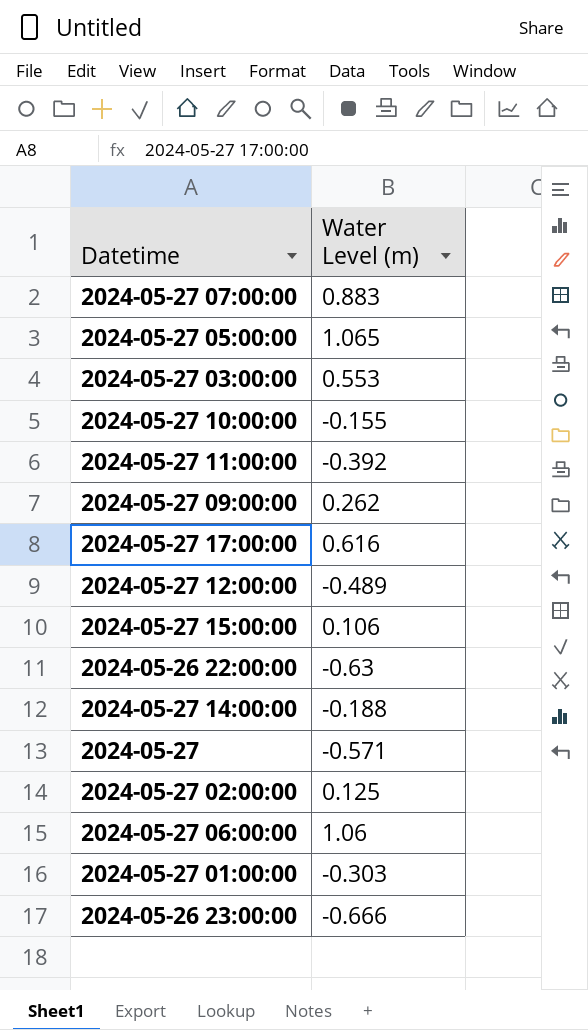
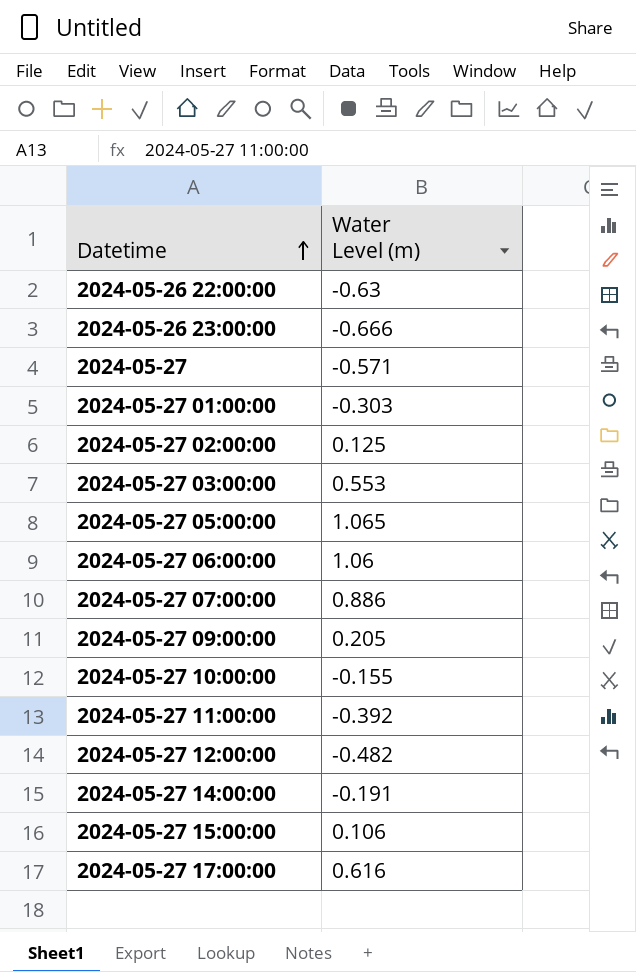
row order: none -> Datetime ascending
2024-05-27 07:00:00 | Water Level (m): 0.883 -> 0.886
2024-05-27 09:00:00 | Water Level (m): 0.262 -> 0.205
2024-05-27 12:00:00 | Water Level (m): -0.489 -> -0.482
2024-05-27 14:00:00 | Water Level (m): -0.188 -> -0.191

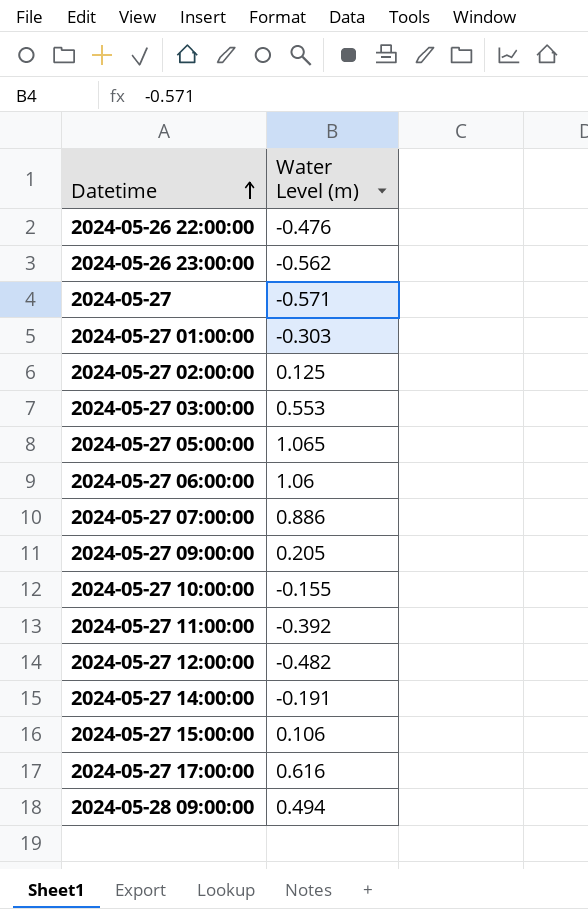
2024-05-26 22:00:00 | Water Level (m): -0.63 -> -0.476
2024-05-26 23:00:00 | Water Level (m): -0.666 -> -0.562
row 2024-05-28 09:00:00: none -> 0.494

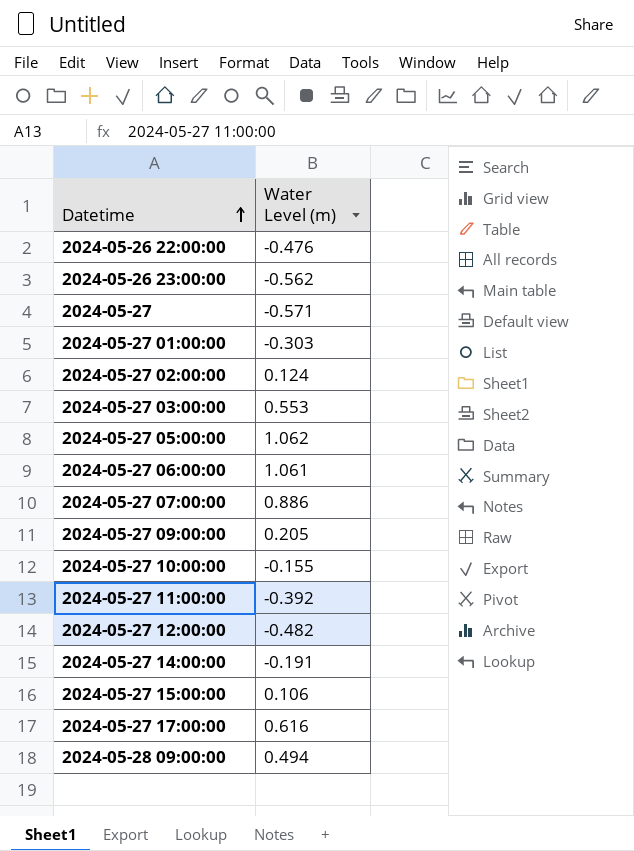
2024-05-27 02:00:00 | Water Level (m): 0.125 -> 0.124
2024-05-27 05:00:00 | Water Level (m): 1.065 -> 1.062
2024-05-27 06:00:00 | Water Level (m): 1.06 -> 1.061

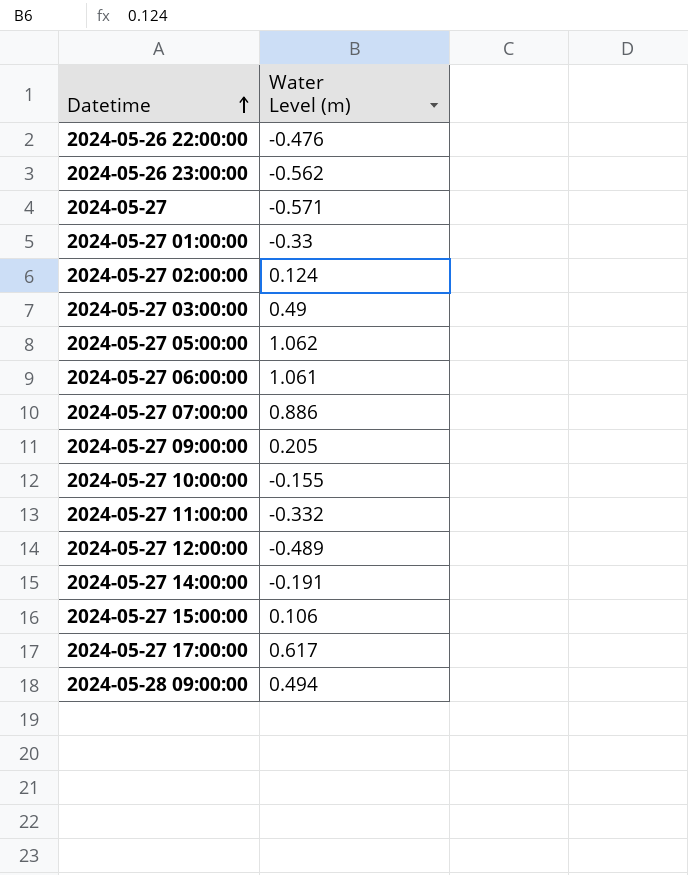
2024-05-27 01:00:00 | Water Level (m): -0.303 -> -0.33
2024-05-27 03:00:00 | Water Level (m): 0.553 -> 0.49
2024-05-27 11:00:00 | Water Level (m): -0.392 -> -0.332
2024-05-27 12:00:00 | Water Level (m): -0.482 -> -0.489
2024-05-27 17:00:00 | Water Level (m): 0.616 -> 0.617

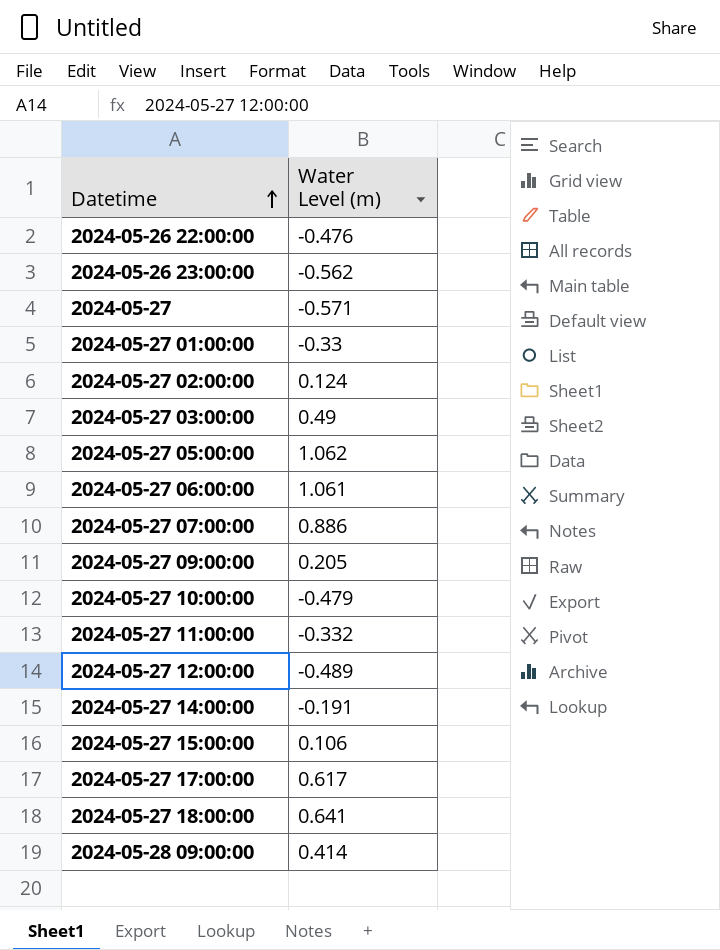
2024-05-27 10:00:00 | Water Level (m): -0.155 -> -0.479
row 2024-05-27 18:00:00: none -> 0.641
2024-05-28 09:00:00 | Water Level (m): 0.494 -> 0.414

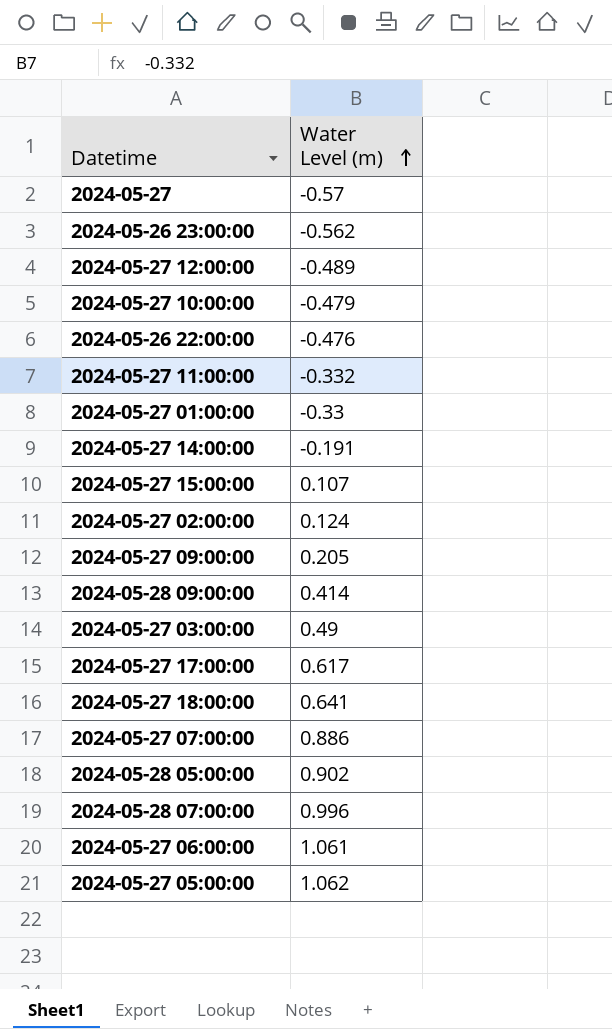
row order: Datetime ascending -> Water Level (m) ascending
2024-05-27 | Water Level (m): -0.571 -> -0.57
2024-05-27 15:00:00 | Water Level (m): 0.106 -> 0.107
row 2024-05-28 05:00:00: none -> 0.902
row 2024-05-28 07:00:00: none -> 0.996

